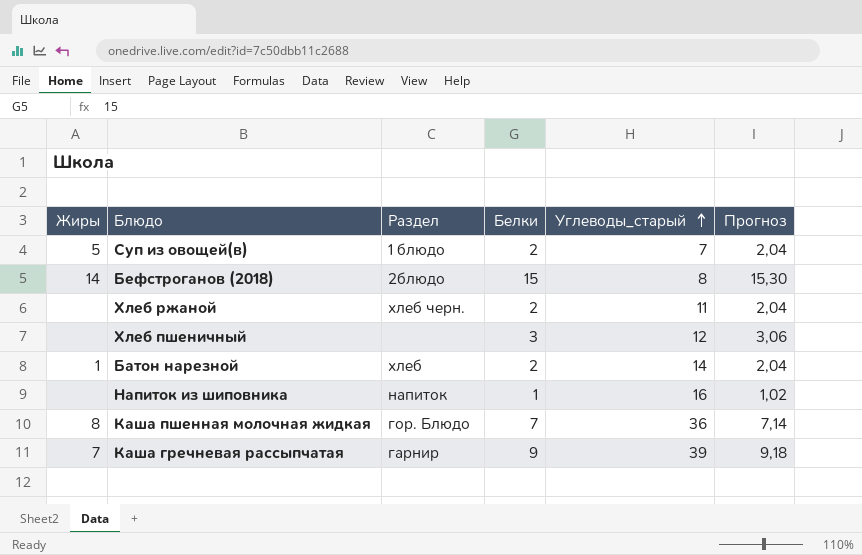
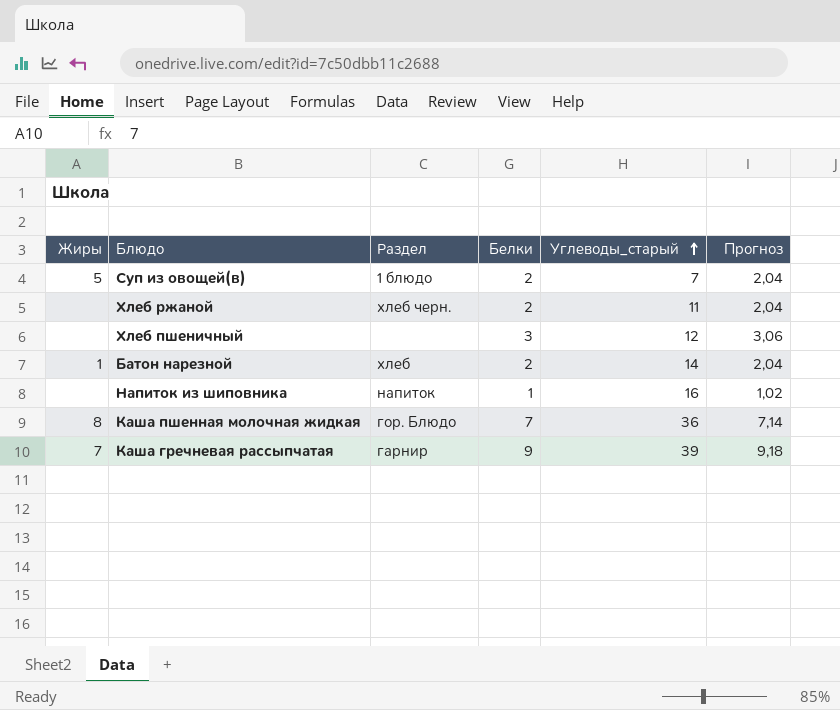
row Бефстроганов (2018): 14 | 2блюдо | 15 | 8 | 15,30 -> none

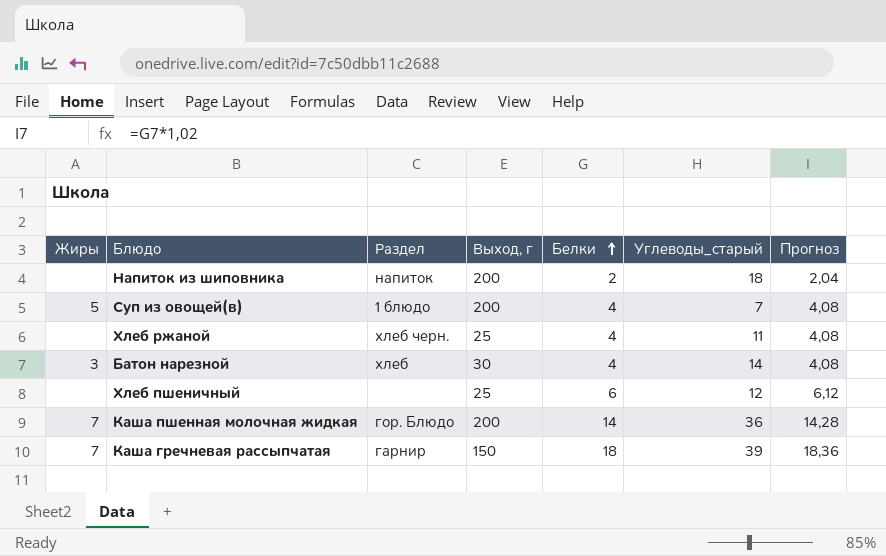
row order: Углеводы_старый ascending -> Белки ascending
column Выход, г | position: none -> 4
Напиток из шиповника | Белки: 1 -> 2
Напиток из шиповника | Углеводы_старый: 16 -> 18
Напиток из шиповника | Прогноз: 1,02 -> 2,04
Суп из овощей(в) | Белки: 2 -> 4
Суп из овощей(в) | Прогноз: 2,04 -> 4,08
Хлеб ржаной | Белки: 2 -> 4
Хлеб ржаной | Прогноз: 2,04 -> 4,08
Батон нарезной | Жиры: 1 -> 3
Батон нарезной | Белки: 2 -> 4
Батон нарезной | Прогноз: 2,04 -> 4,08
Хлеб пшеничный | Белки: 3 -> 6
Хлеб пшеничный | Прогноз: 3,06 -> 6,12
Каша пшенная молочная жидкая | Жиры: 8 -> 7
Каша пшенная молочная жидкая | Белки: 7 -> 14
Каша пшенная молочная жидкая | Прогноз: 7,14 -> 14,28
Каша гречневая рассыпчатая | Белки: 9 -> 18
Каша гречневая рассыпчатая | Прогноз: 9,18 -> 18,36

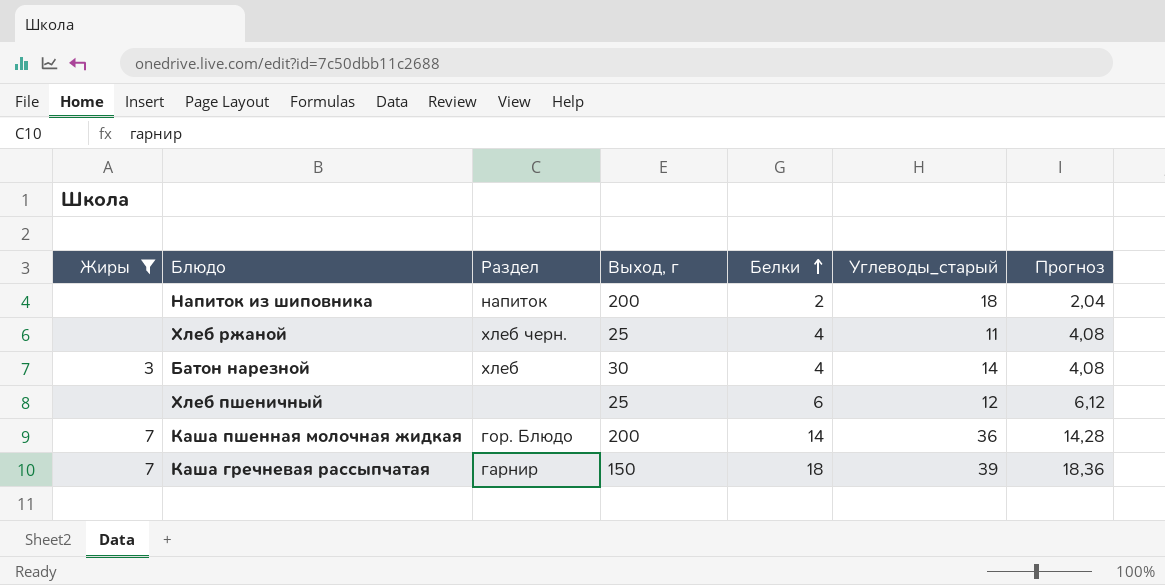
filter: none -> Жиры != 5

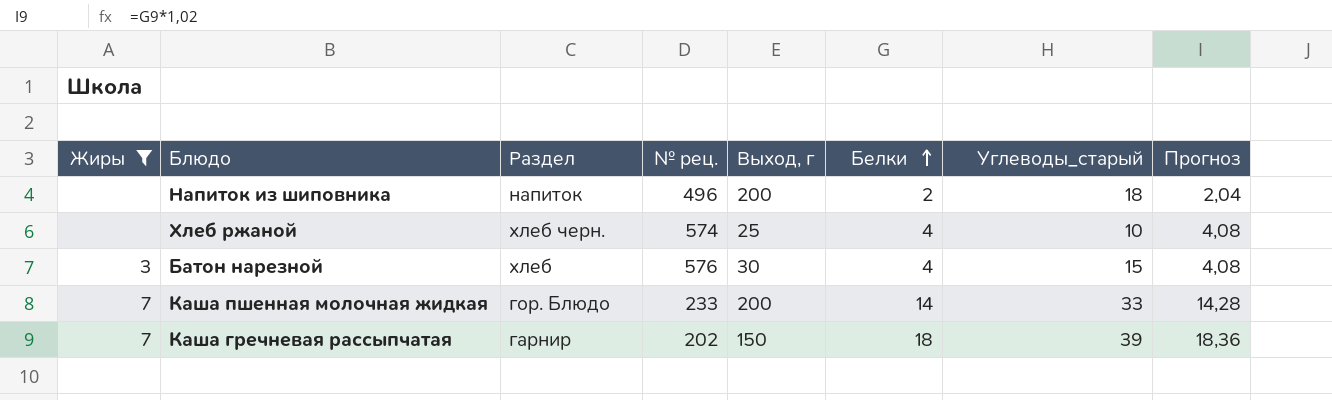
column № рец. | position: none -> 4
row Хлеб пшеничный: none | none | 25 | 6 | 12 | 6,12 -> none
Хлеб ржаной | Углеводы_старый: 11 -> 10
Батон нарезной | Углеводы_старый: 14 -> 15
Каша пшенная молочная жидкая | Углеводы_старый: 36 -> 33

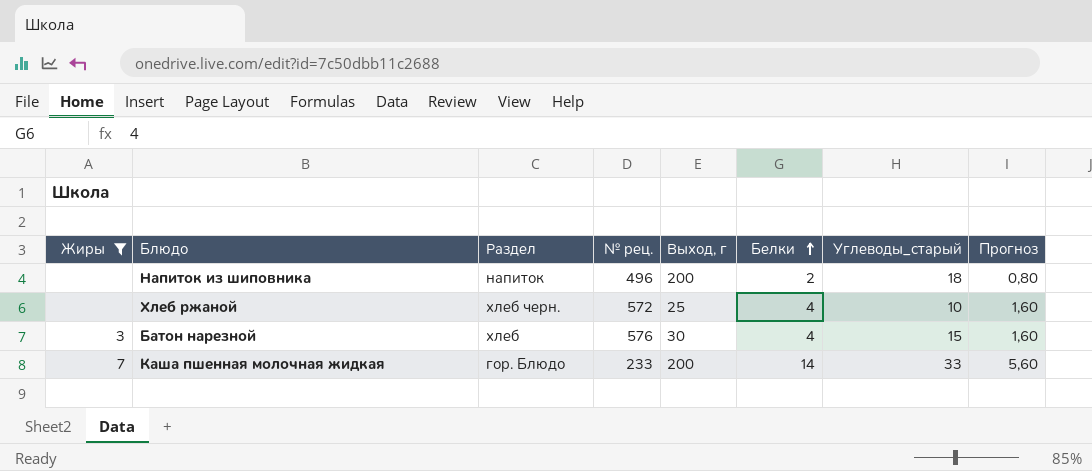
column Прогноз | formula: [Белки] * 1,02 -> [Белки] * 0,4
row Каша гречневая рассыпчатая: 7 | гарнир | 202 | 150 | 18 | 39 | 18,36 -> none
Хлеб ржаной | № рец.: 574 -> 572

